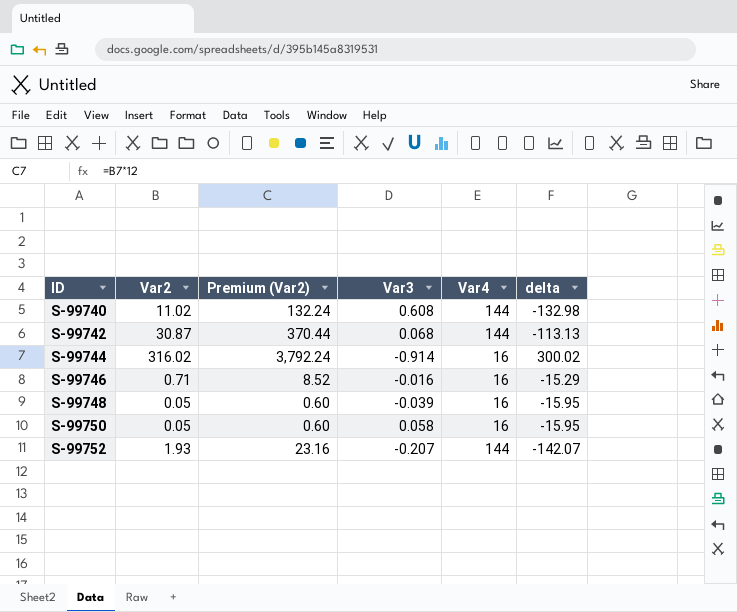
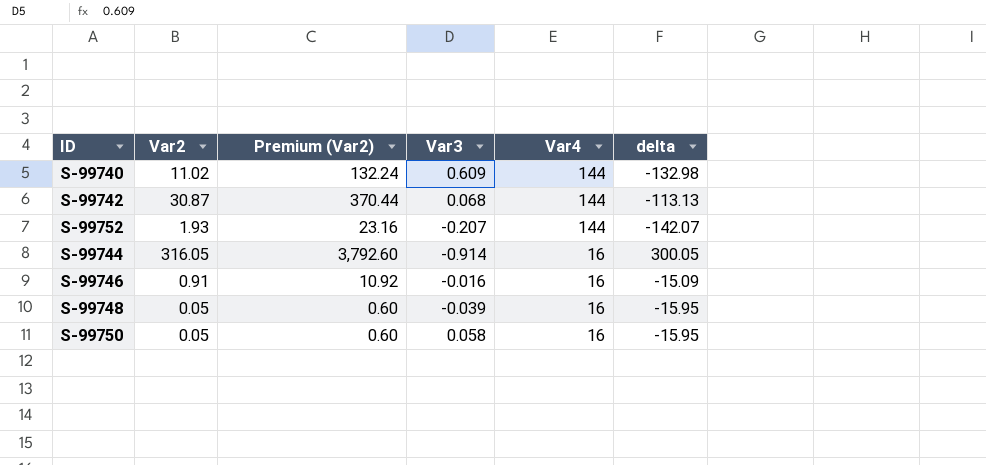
row order: ID ascending -> Var4 descending
S-99740 | Var3: 0.608 -> 0.609
S-99744 | Var2: 316.02 -> 316.05
S-99744 | Premium (Var2): 3,792.24 -> 3,792.60
S-99744 | delta: 300.02 -> 300.05
S-99746 | Var2: 0.71 -> 0.91
S-99746 | Premium (Var2): 8.52 -> 10.92
S-99746 | delta: -15.29 -> -15.09

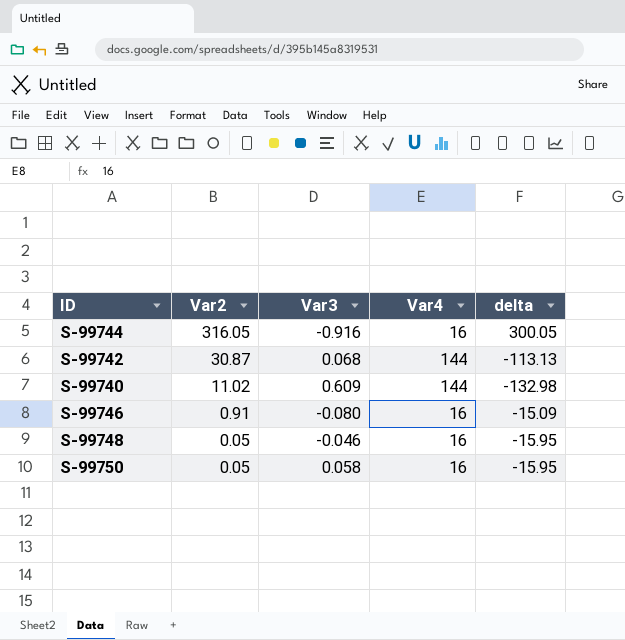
row order: Var4 descending -> Var2 descending
column Premium (Var2) | formula: [Var2] * 12 -> none
row S-99752: 1.93 | 23.16 | -0.207 | 144 | -142.07 -> none
S-99744 | Var3: -0.914 -> -0.916
S-99746 | Var3: -0.016 -> -0.080
S-99748 | Var3: -0.039 -> -0.046

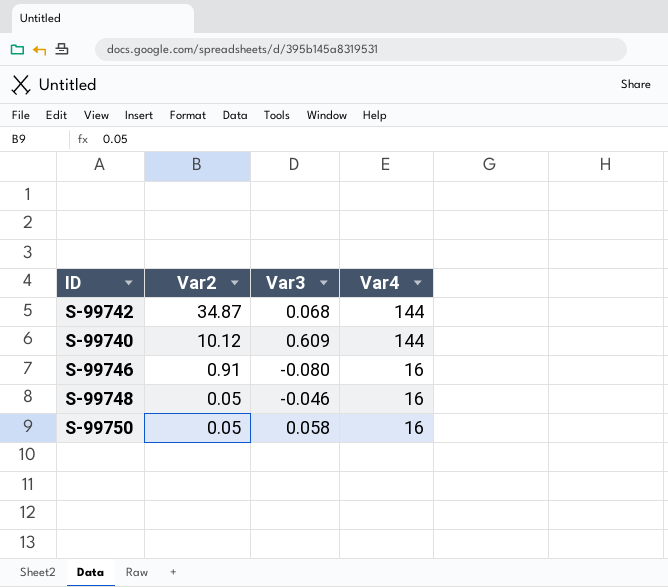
column delta | formula: [Var2] - [Var4] -> none
row S-99744: 316.05 | -0.916 | 16 | 300.05 -> none
S-99742 | Var2: 30.87 -> 34.87
S-99740 | Var2: 11.02 -> 10.12

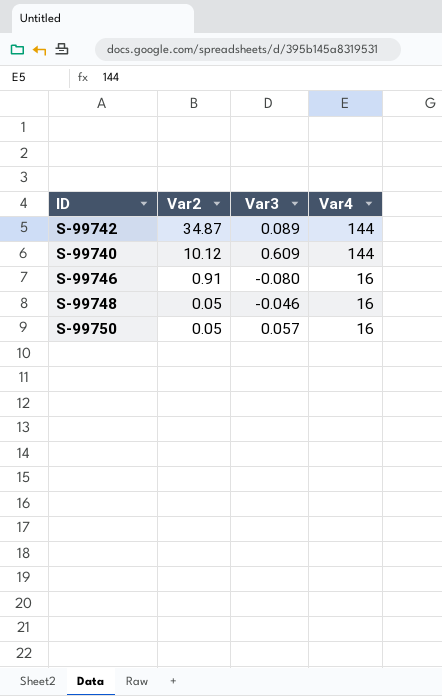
S-99742 | Var3: 0.068 -> 0.089
S-99750 | Var3: 0.058 -> 0.057

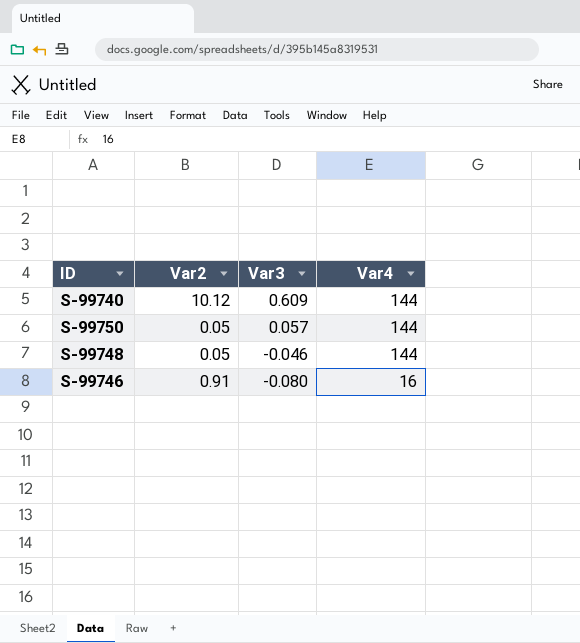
row order: Var2 descending -> Var3 descending
row S-99742: 34.87 | 0.089 | 144 -> none
S-99750 | Var4: 16 -> 144
S-99748 | Var4: 16 -> 144

